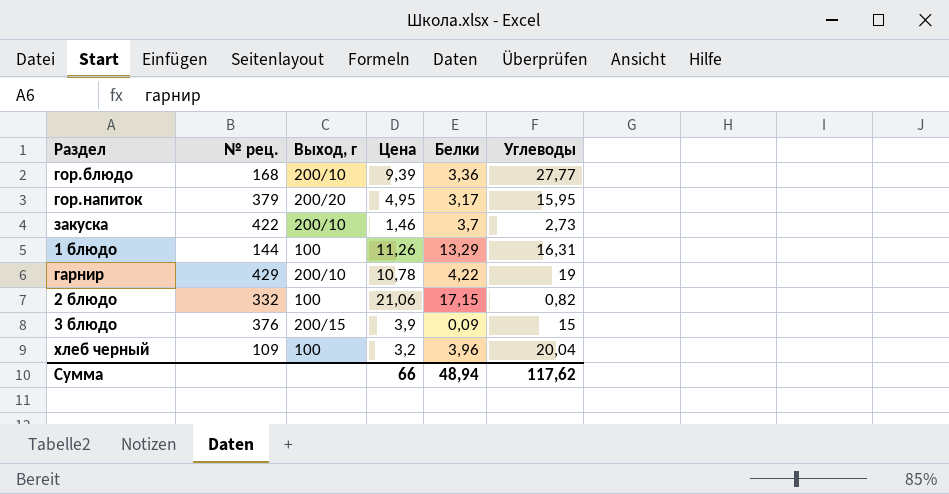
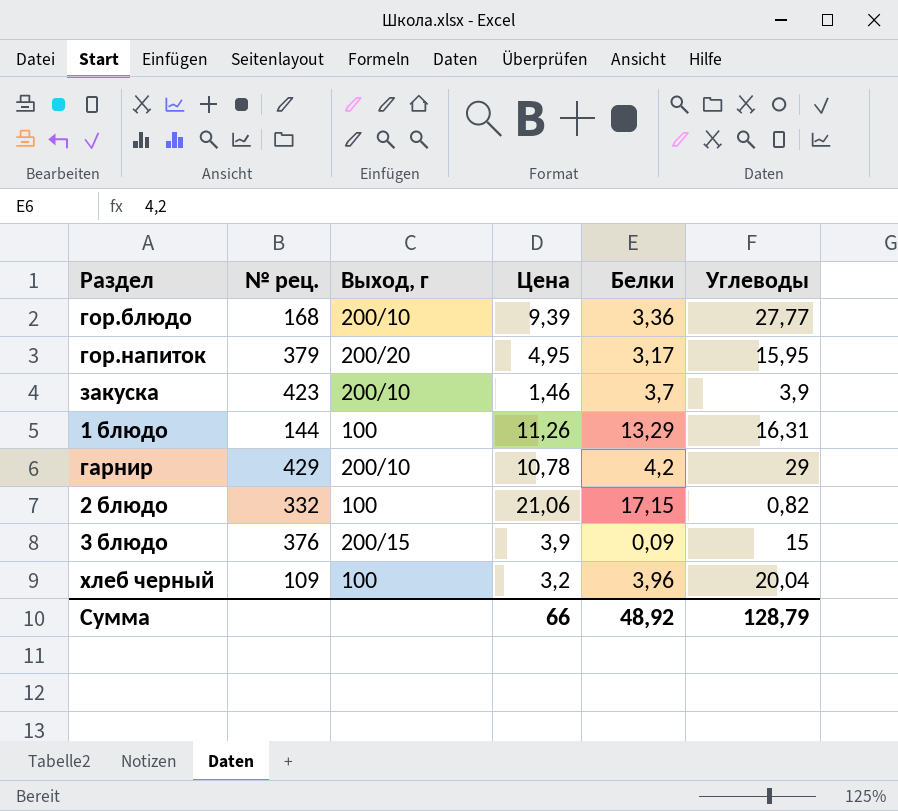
закуска | № рец.: 422 -> 423
закуска | Углеводы: 2,73 -> 3,9
гарнир | Белки: 4,22 -> 4,2
гарнир | Углеводы: 19 -> 29
Сумма | Белки: 48,94 -> 48,92
Сумма | Углеводы: 117,62 -> 128,79

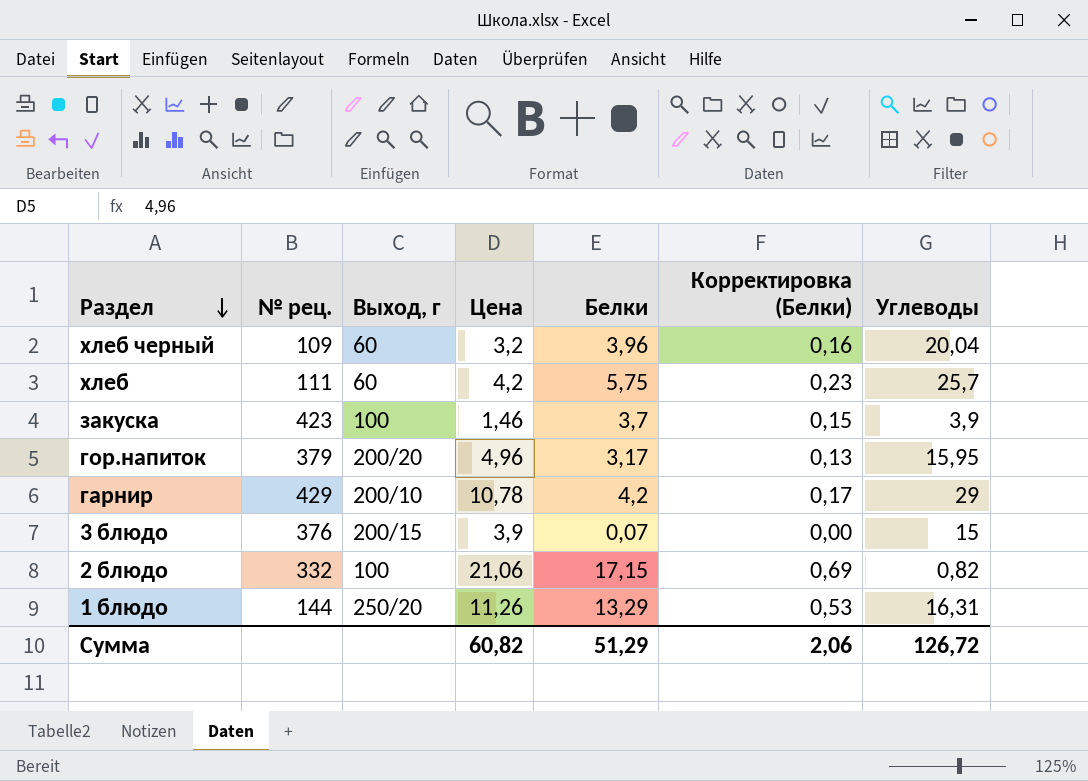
row order: none -> Раздел descending
column Корректировка (Белки) | formula: none -> [Белки] * 0,04
row гор.блюдо: 168 | 200/10 | 9,39 | 3,36 | 27,77 -> none
хлеб черный | Выход, г: 100 -> 60
row хлеб: none -> 111 | 60 | 4,2 | 5,75 | 0,23 | 25,7
закуска | Выход, г: 200/10 -> 100
гор.напиток | Цена: 4,95 -> 4,96
3 блюдо | Белки: 0,09 -> 0,07
1 блюдо | Выход, г: 100 -> 250/20
Сумма | Цена: 66 -> 60,82
Сумма | Белки: 48,92 -> 51,29
Сумма | Углеводы: 128,79 -> 126,72

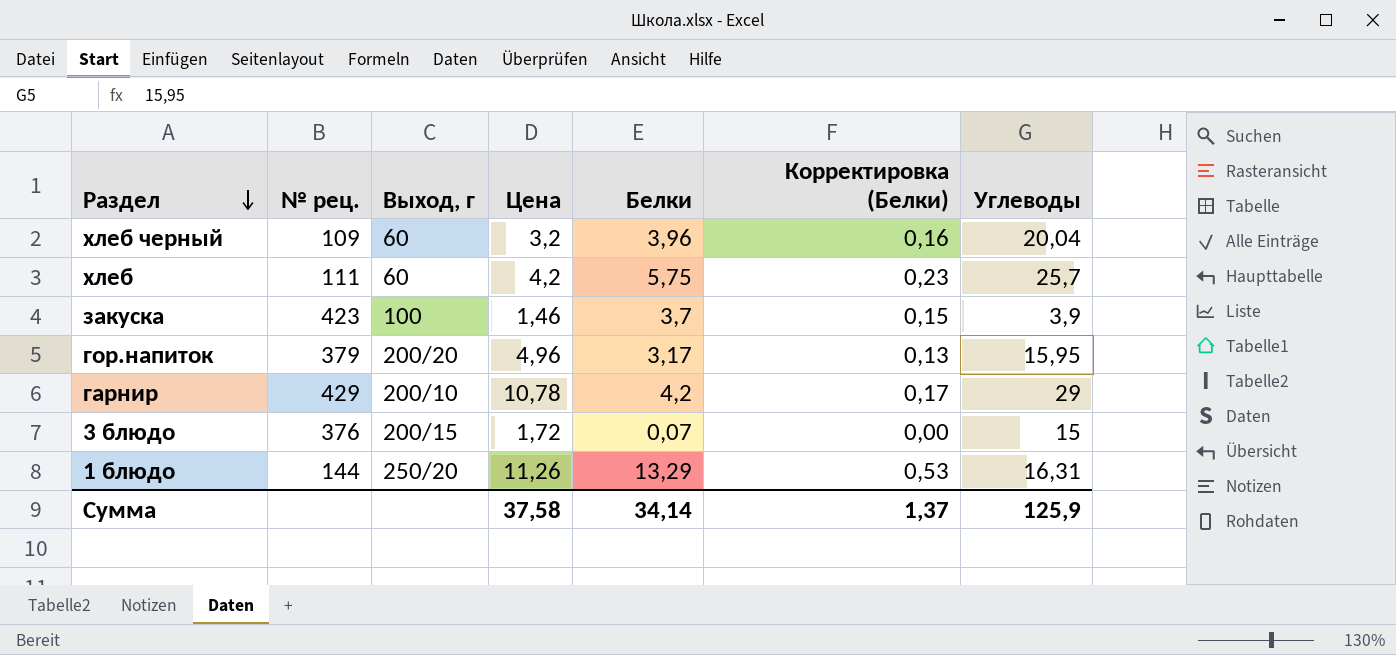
row 2 блюдо: 332 | 100 | 21,06 | 17,15 | 0,69 | 0,82 -> none
3 блюдо | Цена: 3,9 -> 1,72
Сумма | Цена: 60,82 -> 37,58
Сумма | Белки: 51,29 -> 34,14
Сумма | Корректировка (Белки): 2,06 -> 1,37
Сумма | Углеводы: 126,72 -> 125,9

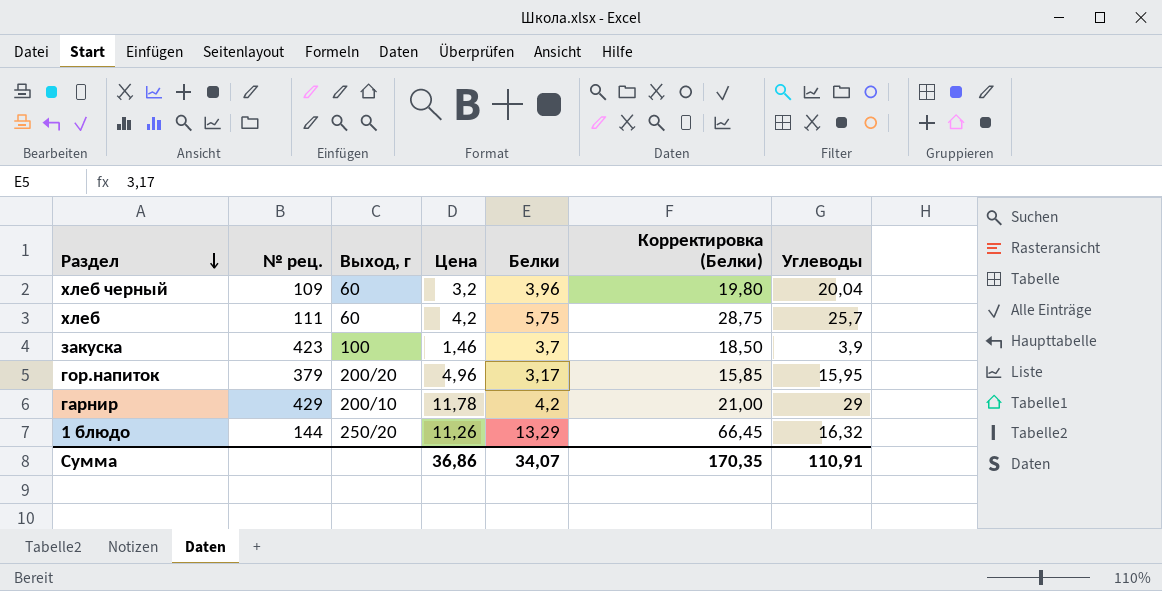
column Корректировка (Белки) | formula: [Белки] * 0,04 -> [Белки] * 5
row 3 блюдо: 376 | 200/15 | 1,72 | 0,07 | 0,00 | 15 -> none
гарнир | Цена: 10,78 -> 11,78
1 блюдо | Углеводы: 16,31 -> 16,32
Сумма | Цена: 37,58 -> 36,86
Сумма | Белки: 34,14 -> 34,07
Сумма | Корректировка (Белки): 1,37 -> 170,35
Сумма | Углеводы: 125,9 -> 110,91

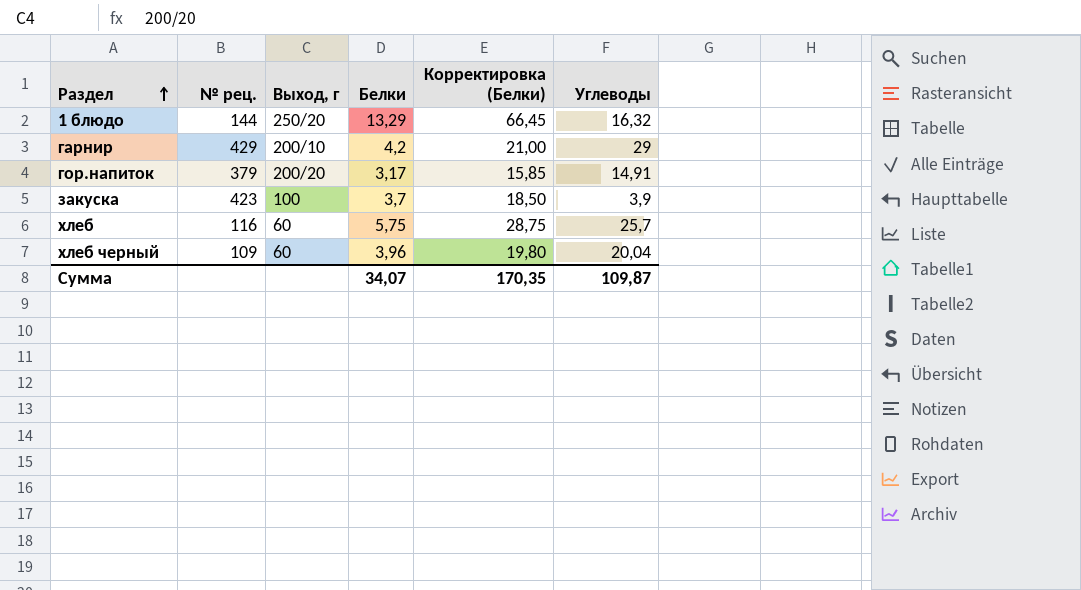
row order: Раздел descending -> Раздел ascending
column Цена | position: 4 -> none
гор.напиток | Углеводы: 15,95 -> 14,91
хлеб | № рец.: 111 -> 116
Сумма | Углеводы: 110,91 -> 109,87

